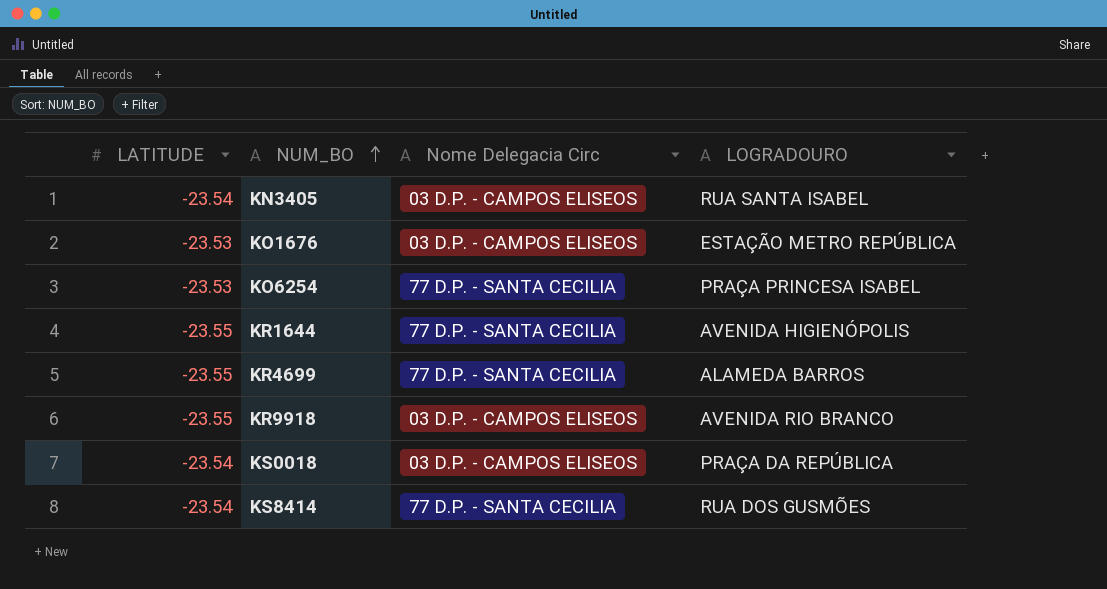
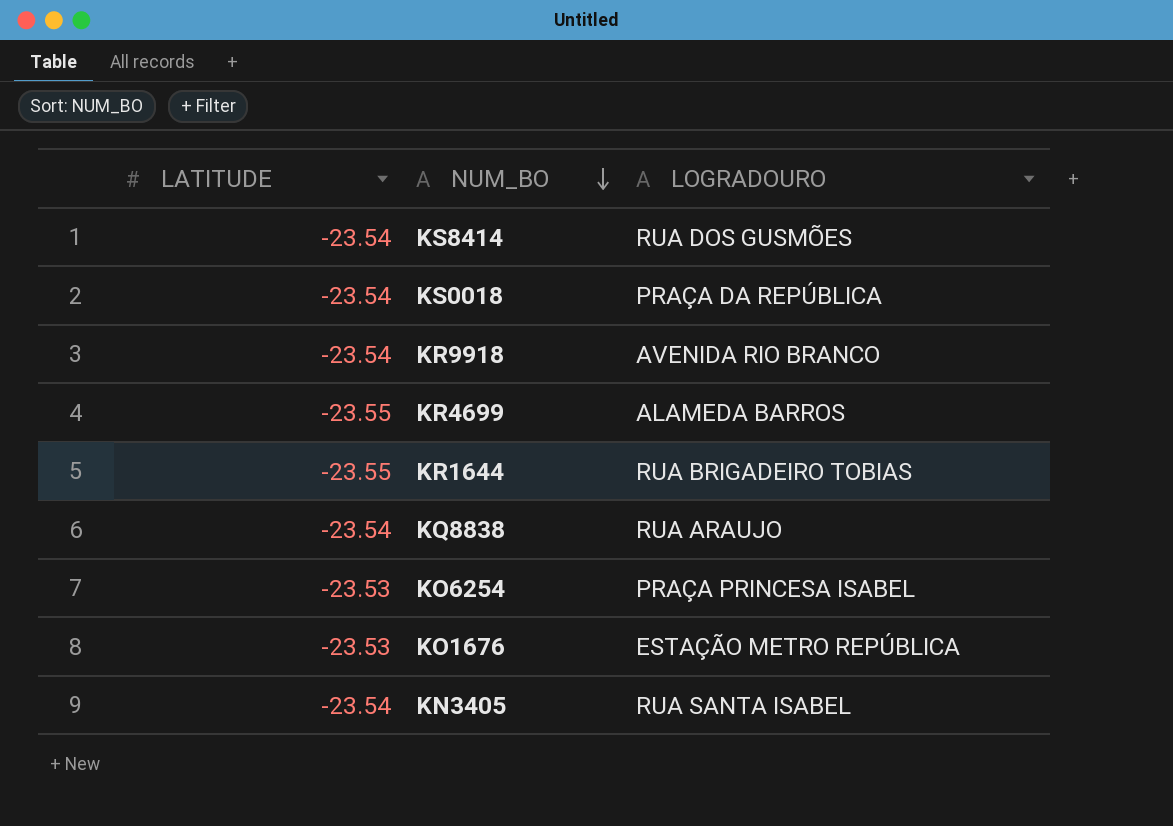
row order: NUM_BO ascending -> NUM_BO descending
column Nome Delegacia Circ | position: 3 -> none
KR9918 | LATITUDE: -23.55 -> -23.54
KR1644 | LOGRADOURO: AVENIDA HIGIENÓPOLIS -> RUA BRIGADEIRO TOBIAS
row KQ8838: none -> -23.54 | RUA ARAUJO

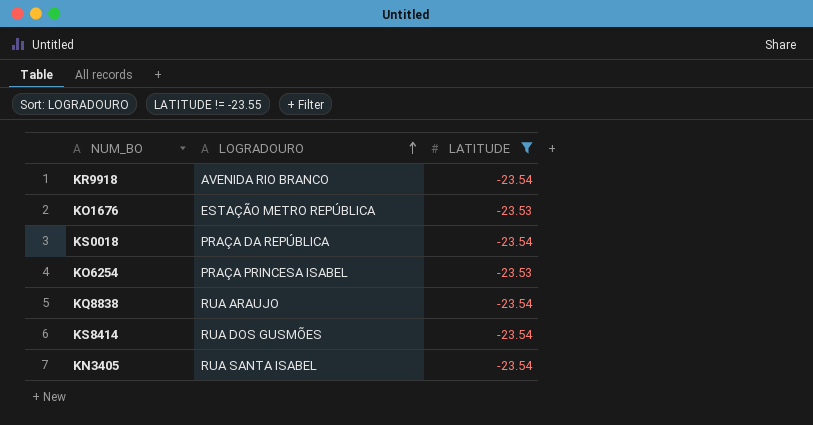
filter: none -> LATITUDE != -23.55
row order: NUM_BO descending -> LOGRADOURO ascending
column LATITUDE | position: 1 -> 3

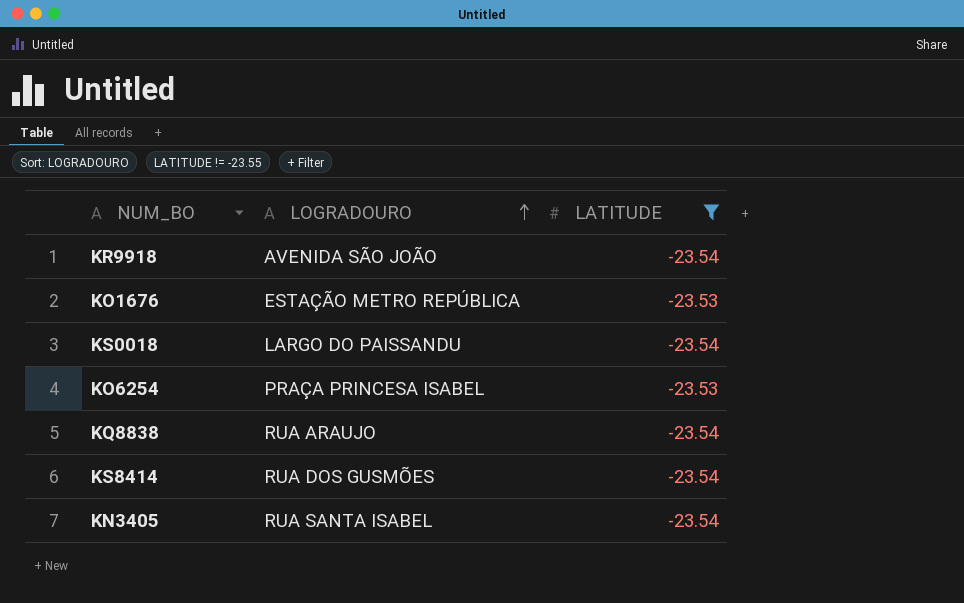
KR9918 | LOGRADOURO: AVENIDA RIO BRANCO -> AVENIDA SÃO JOÃO
KS0018 | LOGRADOURO: PRAÇA DA REPÚBLICA -> LARGO DO PAISSANDU

